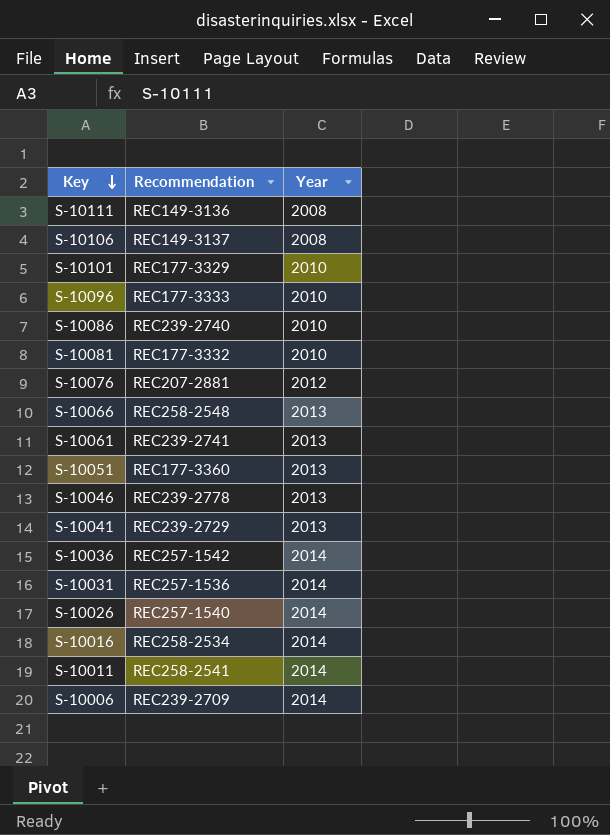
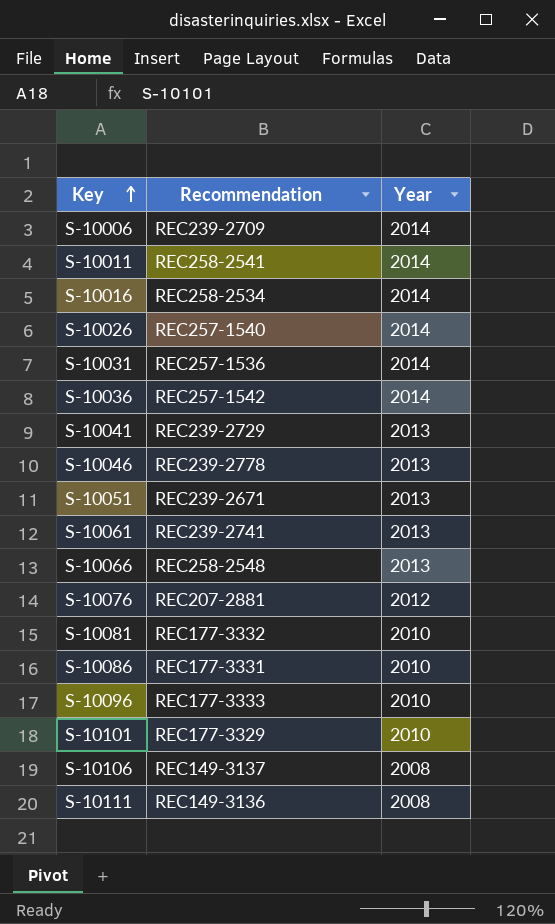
row order: Key descending -> Key ascending
S-10051 | Recommendation: REC177-3360 -> REC239-2671
S-10086 | Recommendation: REC239-2740 -> REC177-3331

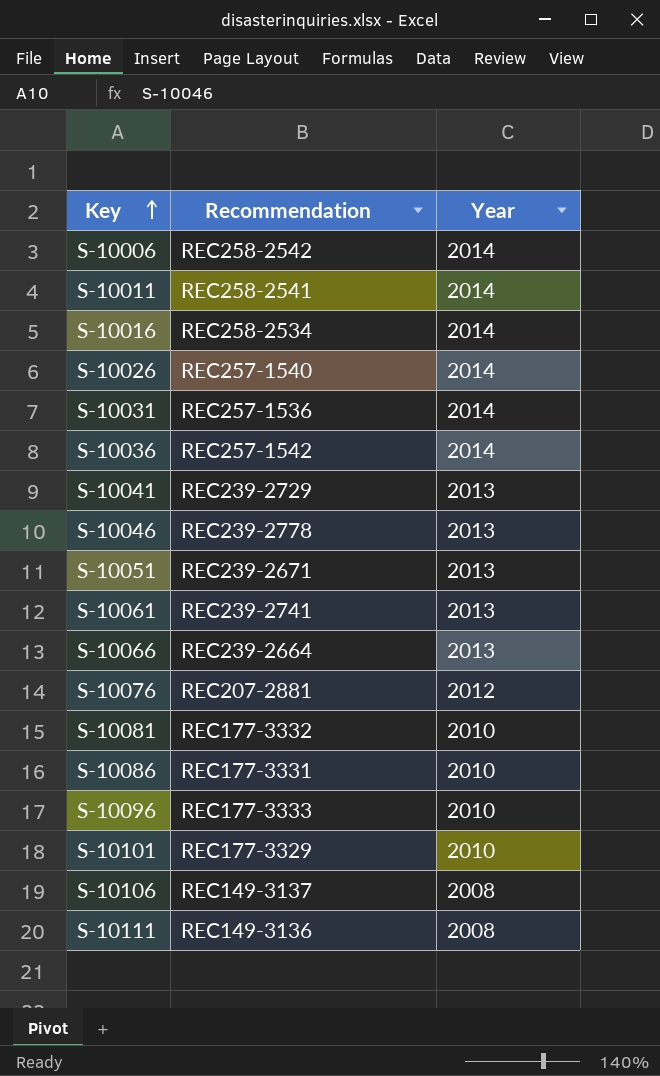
S-10006 | Recommendation: REC239-2709 -> REC258-2542
S-10066 | Recommendation: REC258-2548 -> REC239-2664

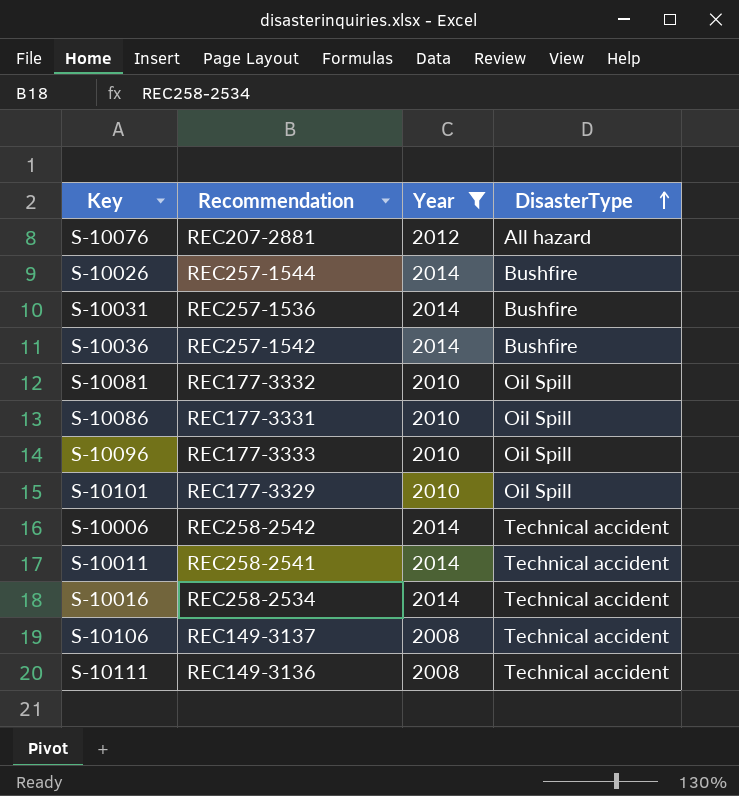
filter: none -> Year != 2013
row order: Key ascending -> DisasterType ascending
column DisasterType | position: none -> 4
S-10026 | Recommendation: REC257-1540 -> REC257-1544

